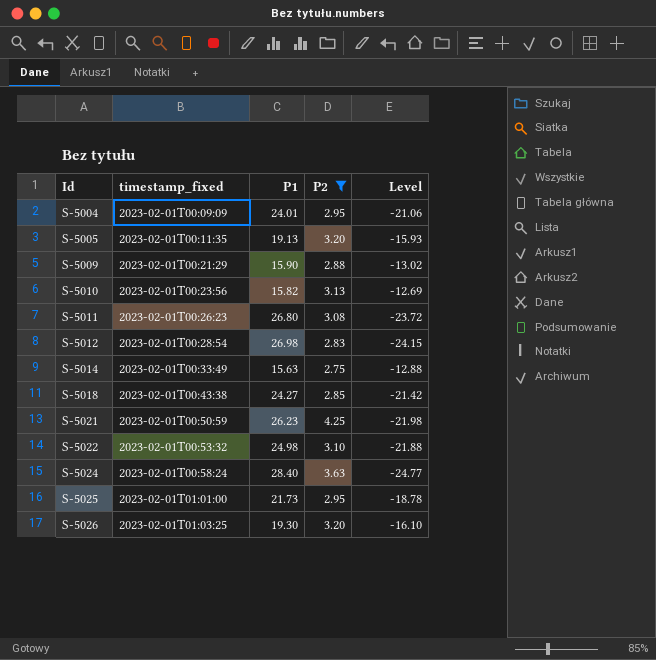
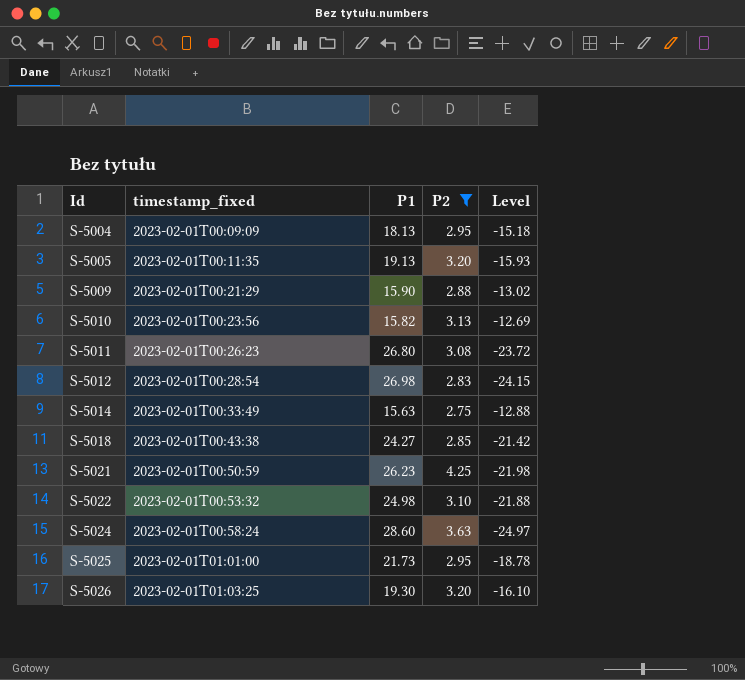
S-5004 | P1: 24.01 -> 18.13
S-5004 | Level: -21.06 -> -15.18
S-5024 | P1: 28.40 -> 28.60
S-5024 | Level: -24.77 -> -24.97

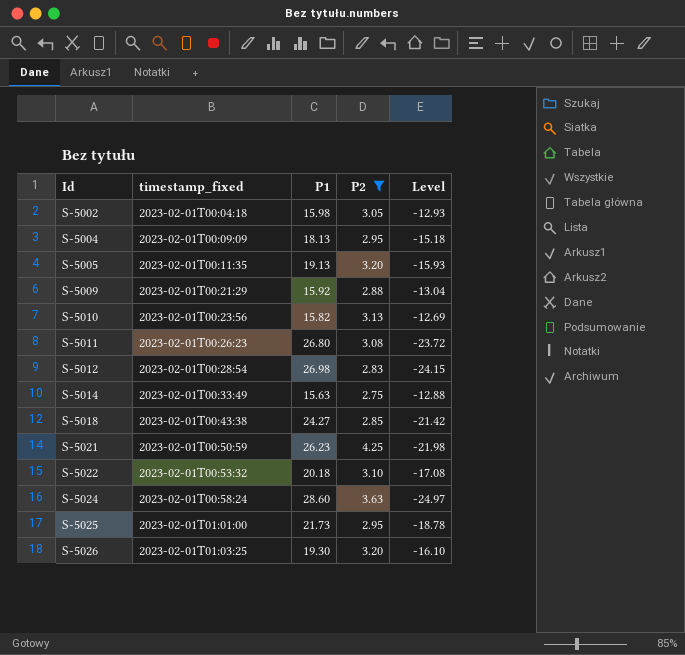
row S-5002: none -> 2023-02-01T00:04:18 | 15.98 | 3.05 | -12.93
S-5009 | P1: 15.90 -> 15.92
S-5009 | Level: -13.02 -> -13.04
S-5022 | P1: 24.98 -> 20.18
S-5022 | Level: -21.88 -> -17.08

